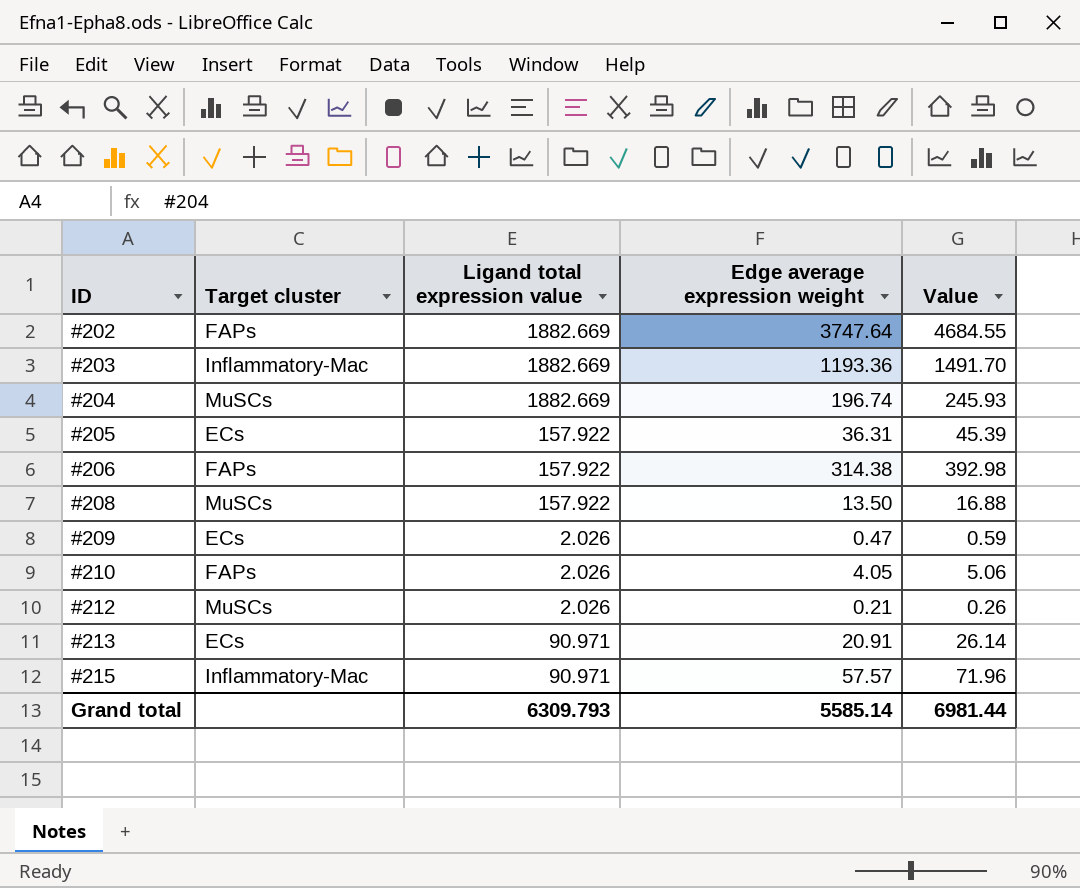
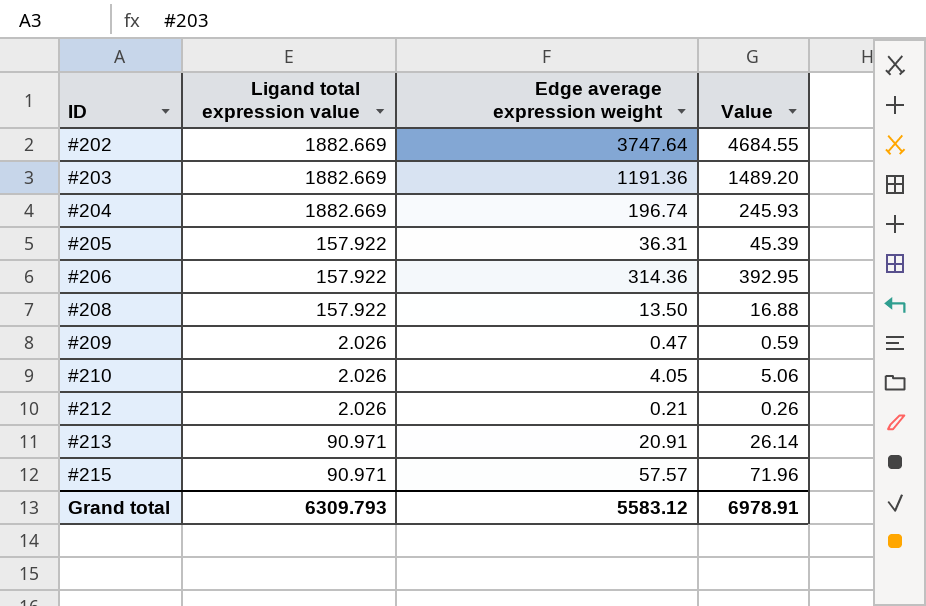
column Target cluster | position: 2 -> none
#203 | Edge average expression weight: 1193.36 -> 1191.36
#203 | Value: 1491.70 -> 1489.20
#206 | Edge average expression weight: 314.38 -> 314.36
#206 | Value: 392.98 -> 392.95
Grand total | Edge average expression weight: 5585.14 -> 5583.12
Grand total | Value: 6981.44 -> 6978.91

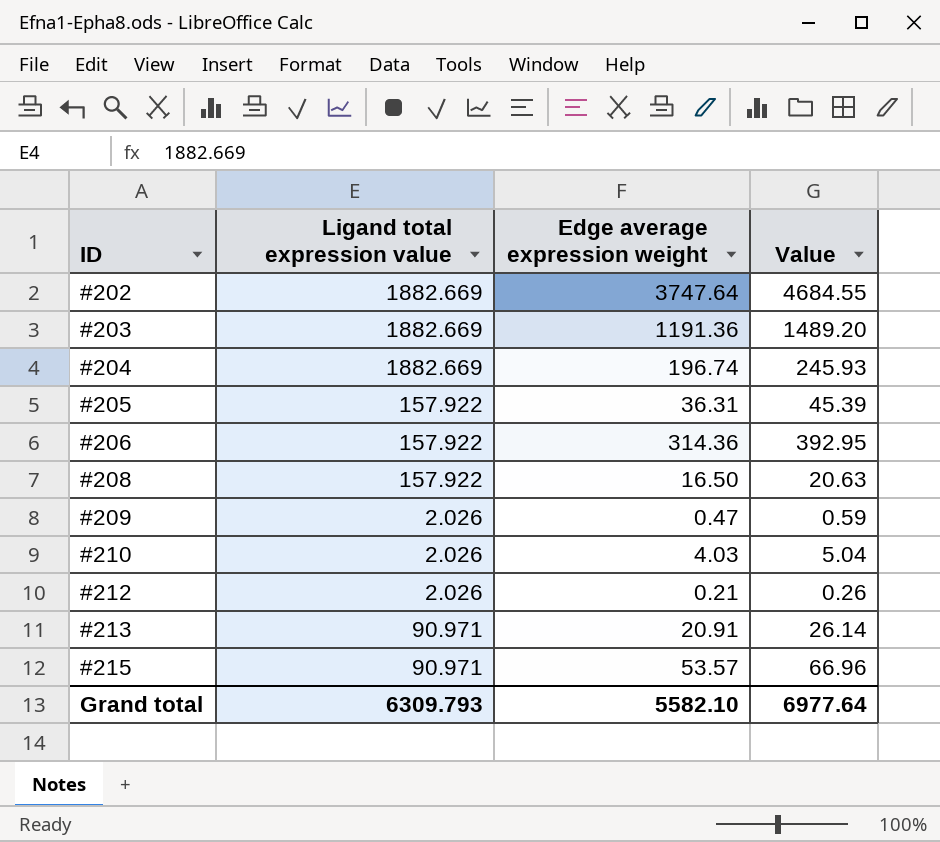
#208 | Edge average expression weight: 13.50 -> 16.50
#208 | Value: 16.88 -> 20.63
#210 | Edge average expression weight: 4.05 -> 4.03
#210 | Value: 5.06 -> 5.04
#215 | Edge average expression weight: 57.57 -> 53.57
#215 | Value: 71.96 -> 66.96
Grand total | Edge average expression weight: 5583.12 -> 5582.10
Grand total | Value: 6978.91 -> 6977.64

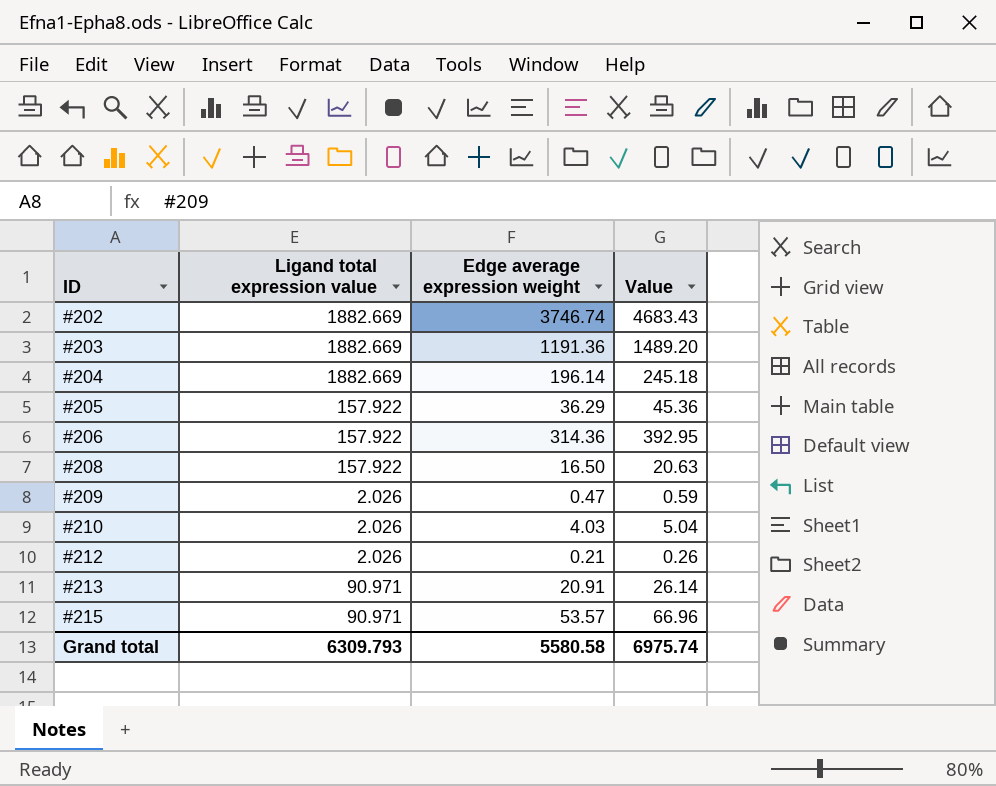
#202 | Edge average expression weight: 3747.64 -> 3746.74
#202 | Value: 4684.55 -> 4683.43
#204 | Edge average expression weight: 196.74 -> 196.14
#204 | Value: 245.93 -> 245.18
#205 | Edge average expression weight: 36.31 -> 36.29
#205 | Value: 45.39 -> 45.36
Grand total | Edge average expression weight: 5582.10 -> 5580.58
Grand total | Value: 6977.64 -> 6975.74

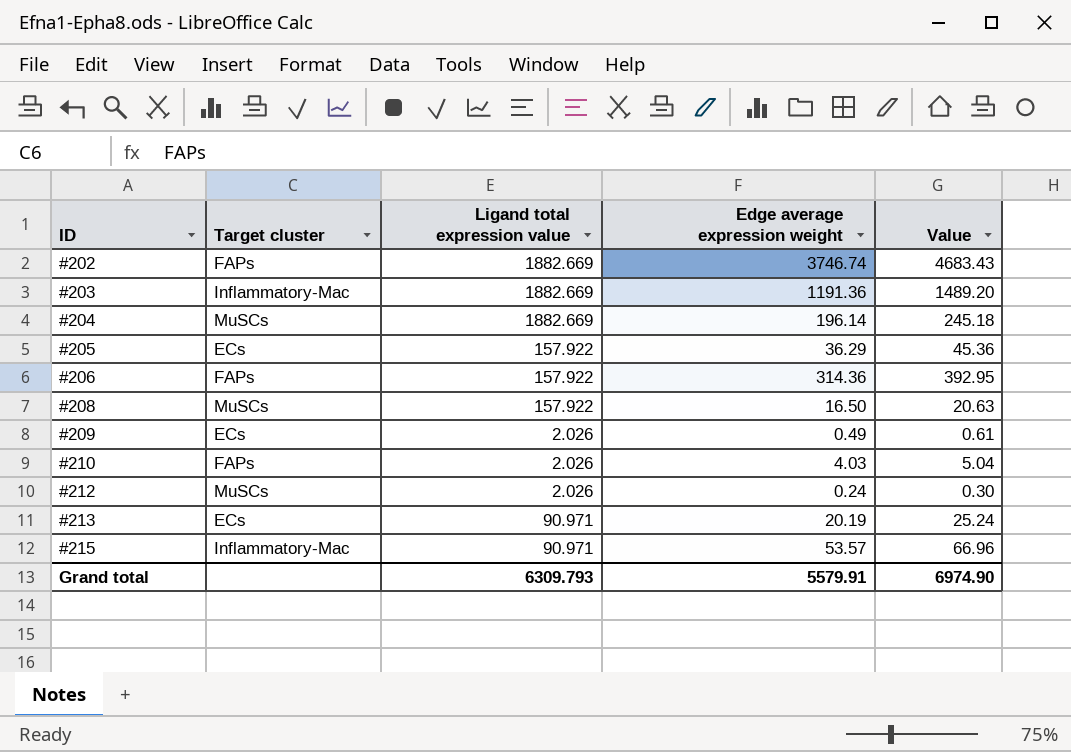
column Target cluster | position: none -> 2
#209 | Edge average expression weight: 0.47 -> 0.49
#209 | Value: 0.59 -> 0.61
#212 | Edge average expression weight: 0.21 -> 0.24
#212 | Value: 0.26 -> 0.30
#213 | Edge average expression weight: 20.91 -> 20.19
#213 | Value: 26.14 -> 25.24
Grand total | Edge average expression weight: 5580.58 -> 5579.91
Grand total | Value: 6975.74 -> 6974.90

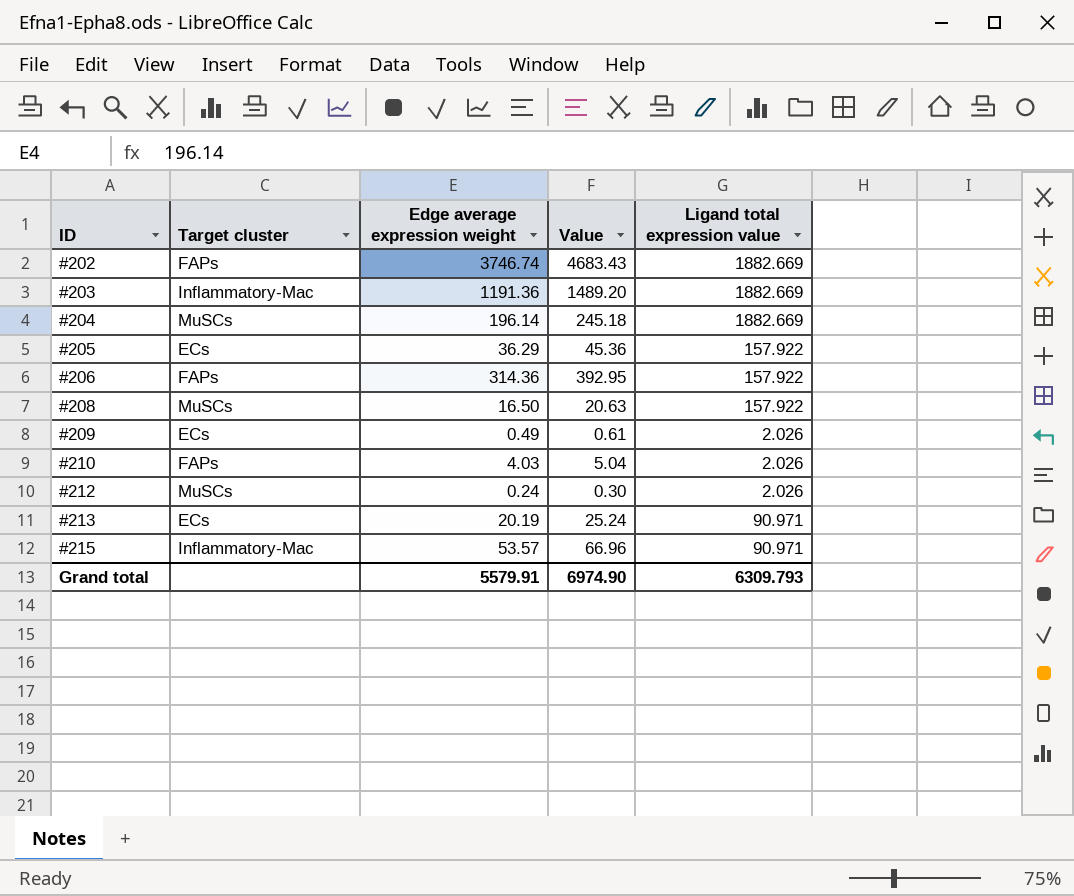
column Ligand total expression value | position: 3 -> 5

